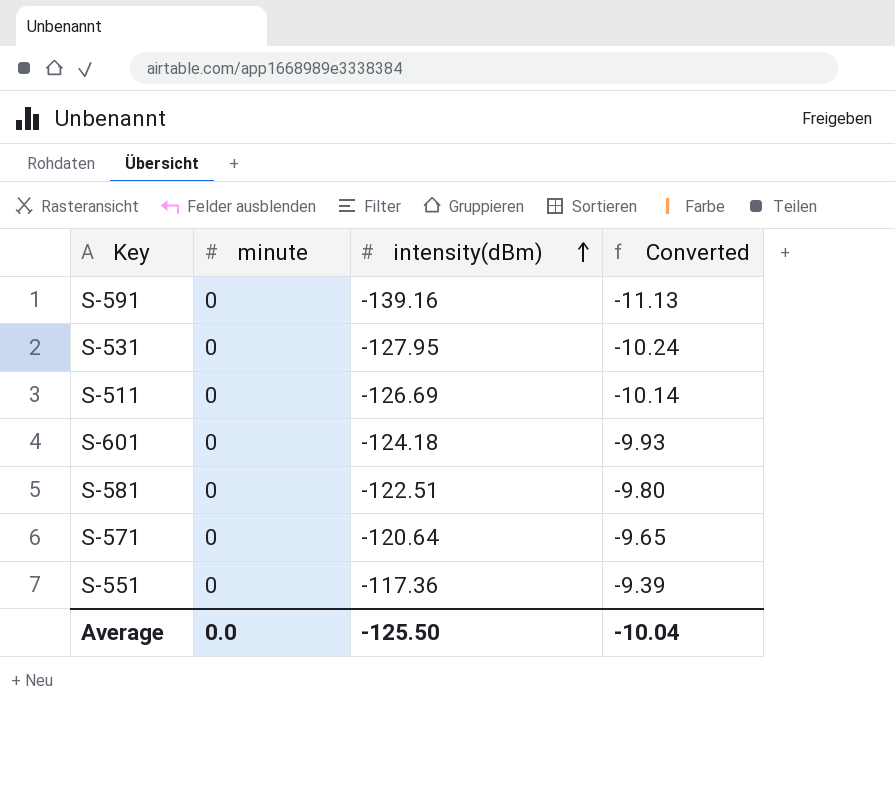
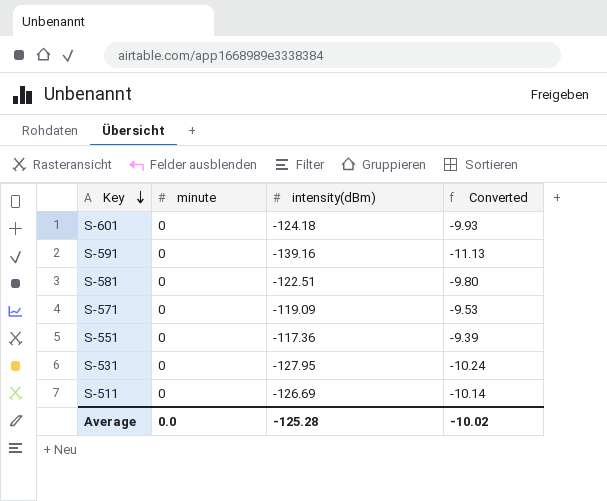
row order: intensity(dBm) ascending -> Key descending
S-571 | intensity(dBm): -120.64 -> -119.09
S-571 | Converted: -9.65 -> -9.53
Average | intensity(dBm): -125.50 -> -125.28
Average | Converted: -10.04 -> -10.02

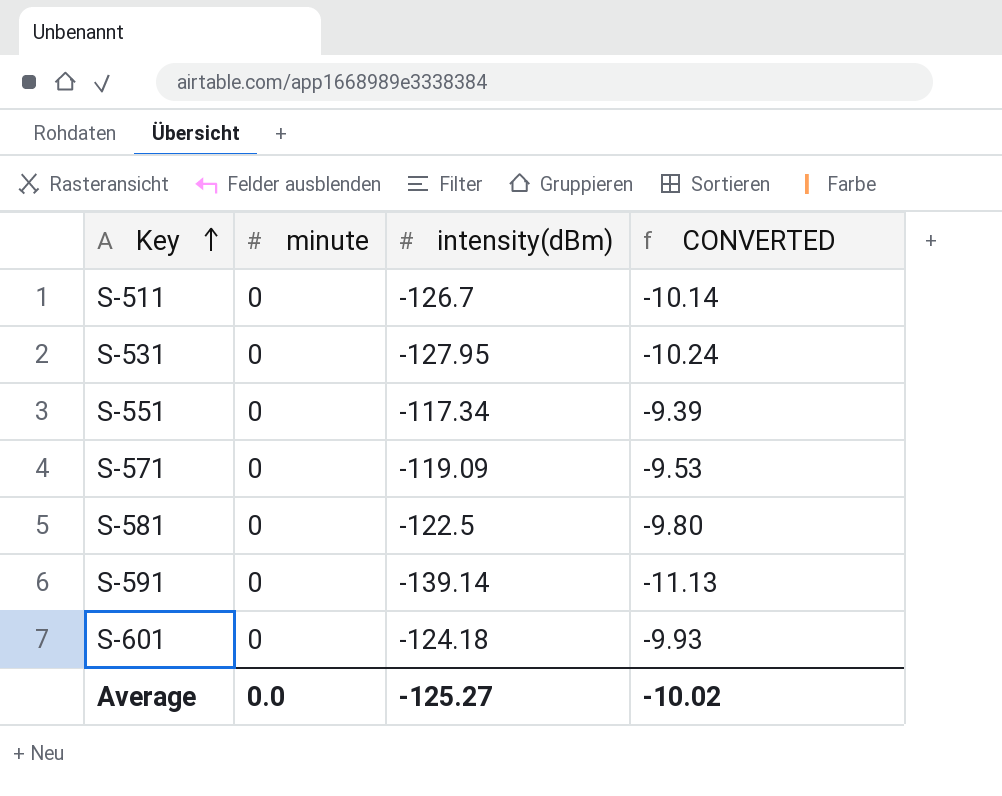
row order: Key descending -> Key ascending
column name: Converted -> CONVERTED
S-511 | intensity(dBm): -126.69 -> -126.7
S-551 | intensity(dBm): -117.36 -> -117.34
S-581 | intensity(dBm): -122.51 -> -122.5
S-591 | intensity(dBm): -139.16 -> -139.14
Average | intensity(dBm): -125.28 -> -125.27

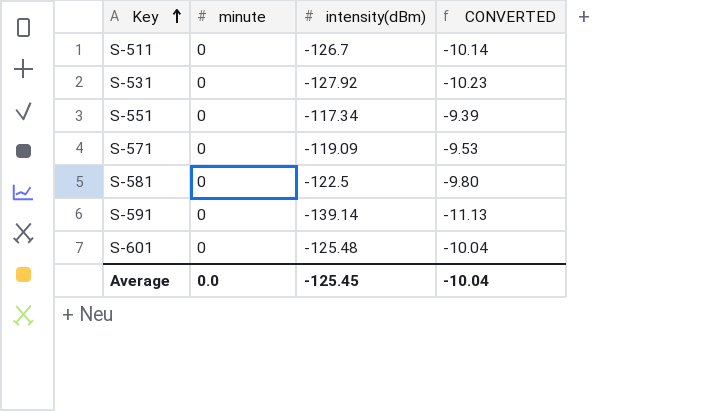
S-531 | intensity(dBm): -127.95 -> -127.92
S-531 | CONVERTED: -10.24 -> -10.23
S-601 | intensity(dBm): -124.18 -> -125.48
S-601 | CONVERTED: -9.93 -> -10.04
Average | intensity(dBm): -125.27 -> -125.45
Average | CONVERTED: -10.02 -> -10.04

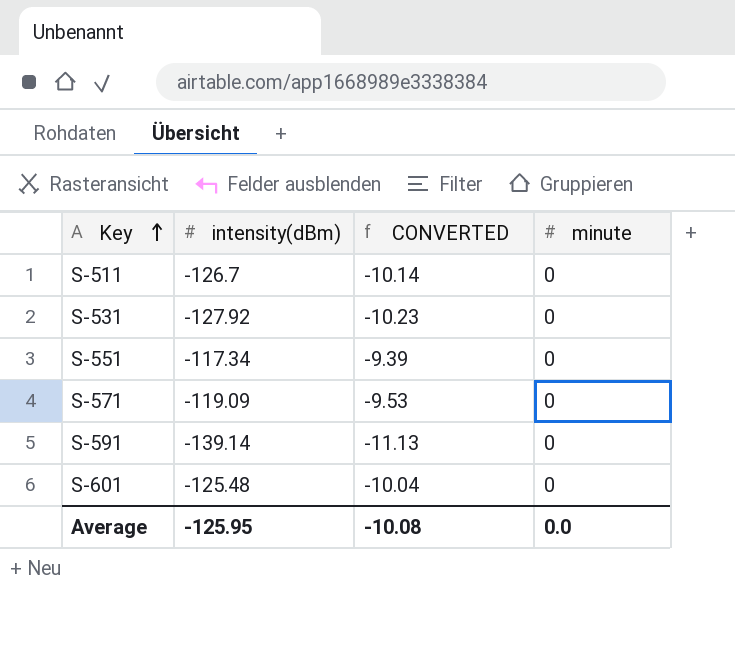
column minute | position: 2 -> 4
row S-581: 0 | -122.5 | -9.80 -> none
Average | intensity(dBm): -125.45 -> -125.95
Average | CONVERTED: -10.04 -> -10.08

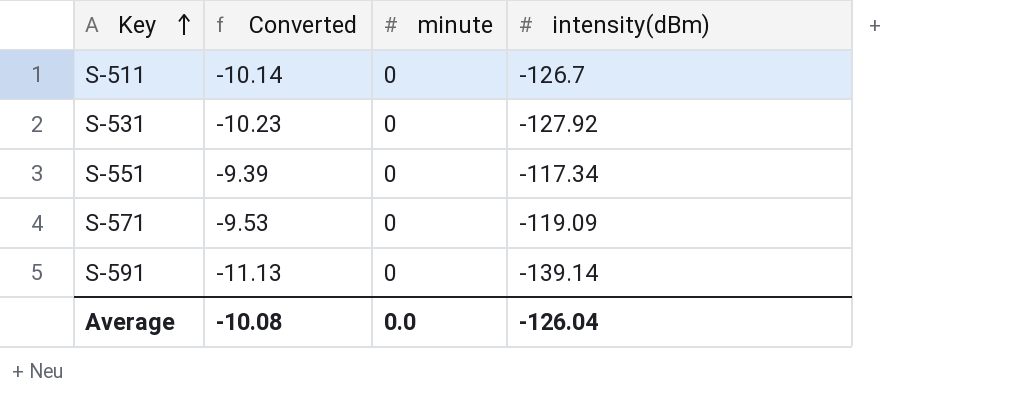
column name: CONVERTED -> Converted
column intensity(dBm) | position: 2 -> 4
row S-601: -125.48 | -10.04 | 0 -> none
Average | intensity(dBm): -125.95 -> -126.04

